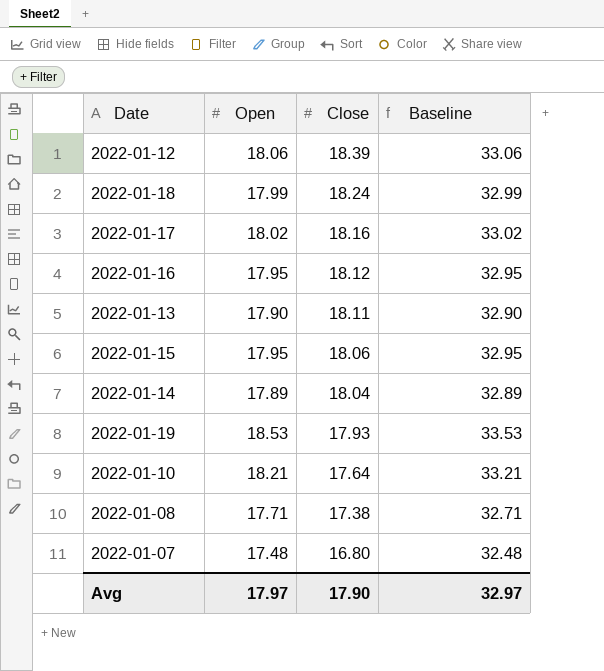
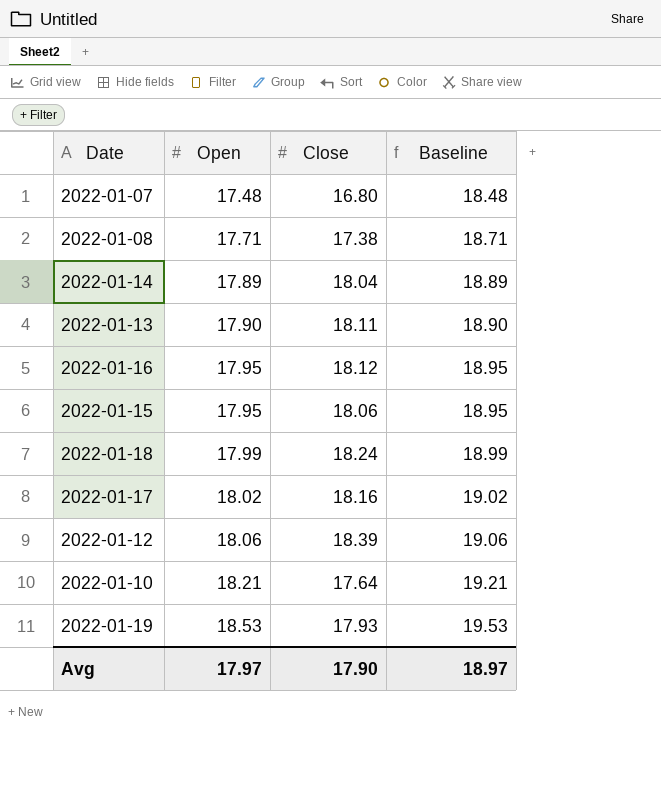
row order: Close descending -> Open ascending
column Baseline | formula: [Open] + 15 -> [Open] + 1
Avg | Baseline: 32.97 -> 18.97

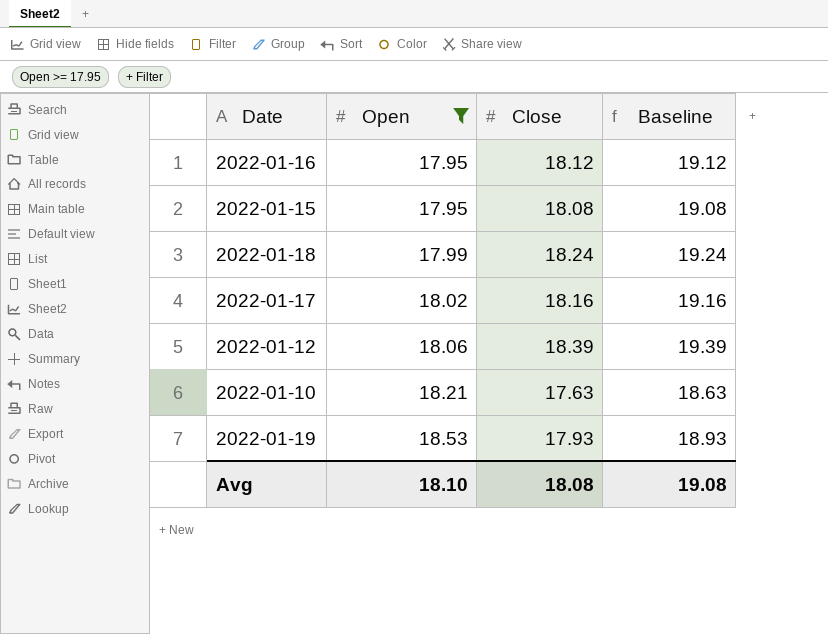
filter: none -> Open >= 17.95
column Baseline | formula: [Open] + 1 -> [Close] + 1
2022-01-15 | Close: 18.06 -> 18.08
2022-01-10 | Close: 17.64 -> 17.63
Avg | Open: 17.97 -> 18.10
Avg | Close: 17.90 -> 18.08
Avg | Baseline: 18.97 -> 19.08

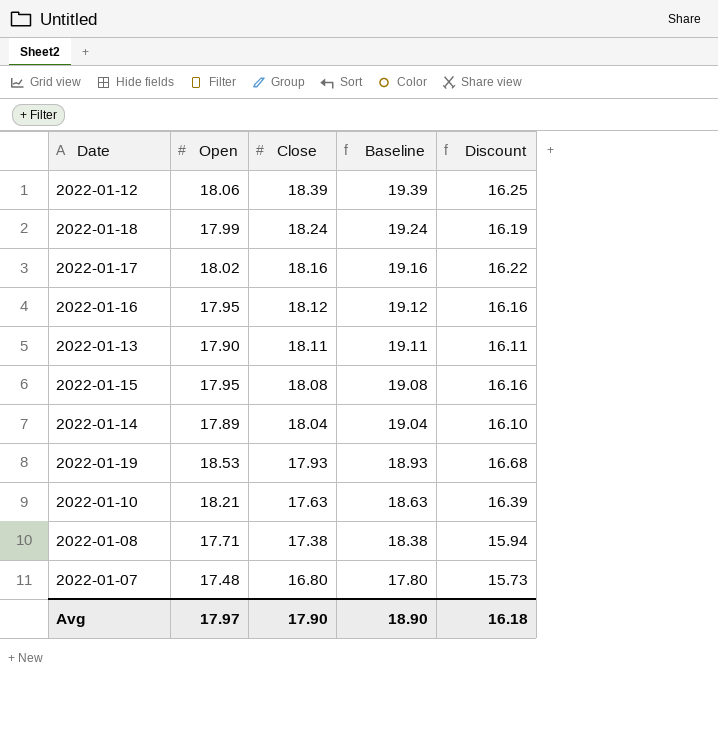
filter: Open >= 17.95 -> none
row order: Open ascending -> Close descending
column Discount | formula: none -> [Open] * 0.9
Avg | Open: 18.10 -> 17.97
Avg | Close: 18.08 -> 17.90
Avg | Baseline: 19.08 -> 18.90

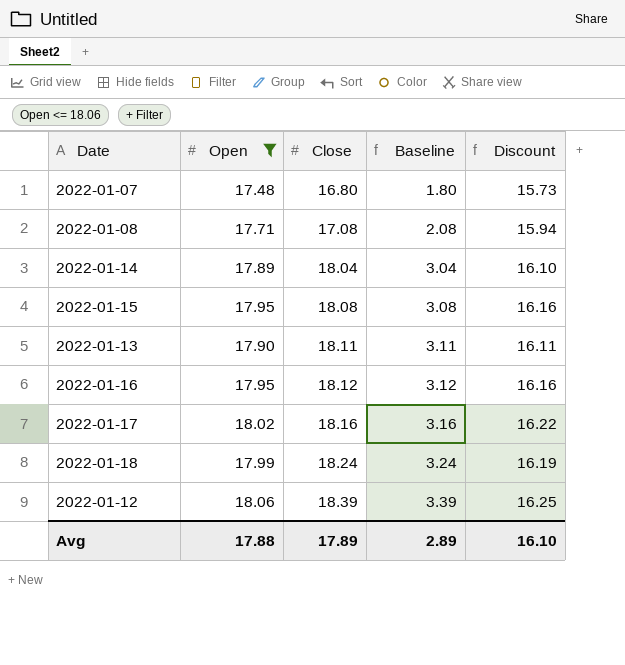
filter: none -> Open <= 18.06
row order: Close descending -> Close ascending
column Baseline | formula: [Close] + 1 -> [Close] - 15
2022-01-08 | Close: 17.38 -> 17.08
Avg | Open: 17.97 -> 17.88
Avg | Close: 17.90 -> 17.89
Avg | Baseline: 18.90 -> 2.89
Avg | Discount: 16.18 -> 16.10

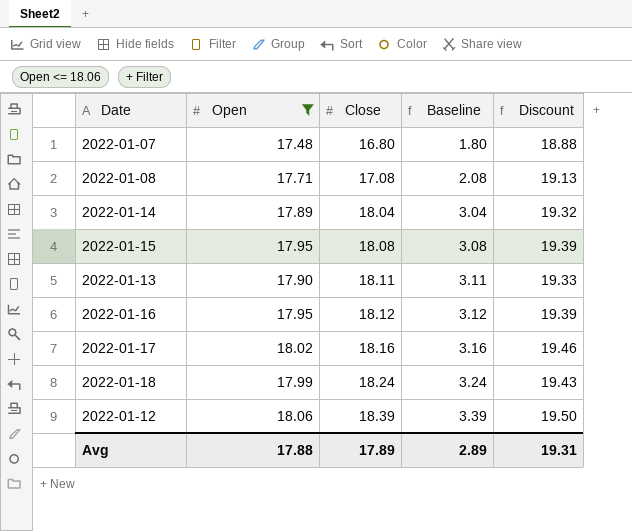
column Discount | formula: [Open] * 0.9 -> [Open] * 1.08
Avg | Discount: 16.10 -> 19.31

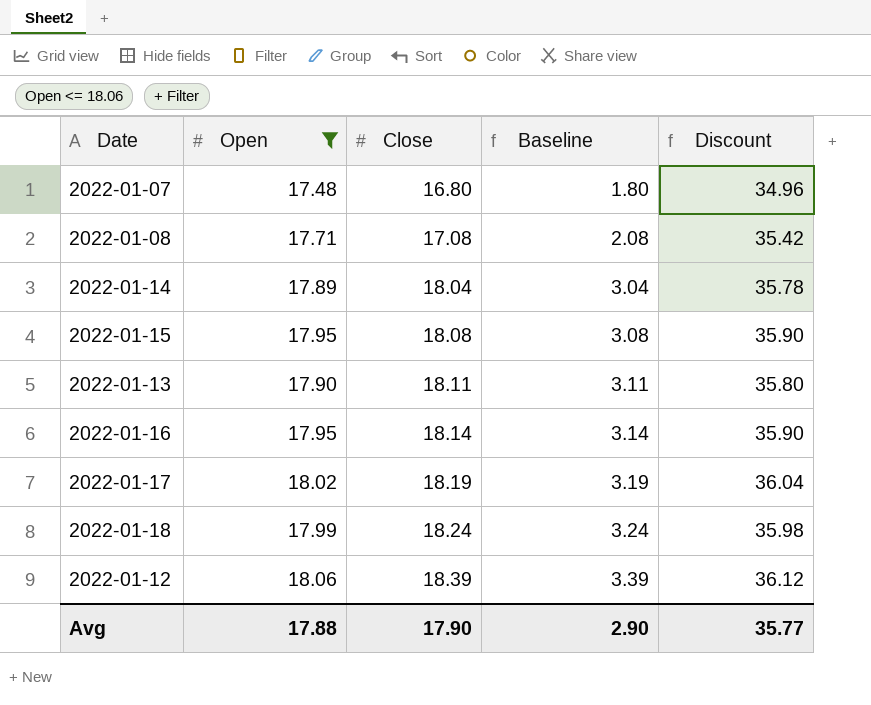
column Discount | formula: [Open] * 1.08 -> [Open] * 2
2022-01-16 | Close: 18.12 -> 18.14
2022-01-16 | Baseline: 3.12 -> 3.14
2022-01-17 | Close: 18.16 -> 18.19
2022-01-17 | Baseline: 3.16 -> 3.19
Avg | Close: 17.89 -> 17.90
Avg | Baseline: 2.89 -> 2.90
Avg | Discount: 19.31 -> 35.77

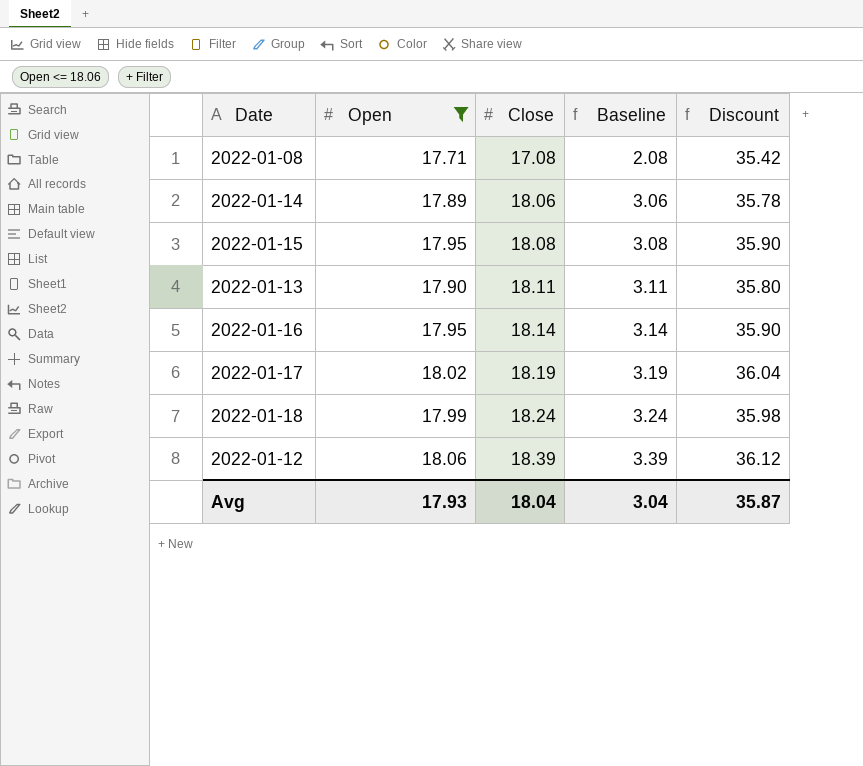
row 2022-01-07: 17.48 | 16.80 | 1.80 | 34.96 -> none
2022-01-14 | Close: 18.04 -> 18.06
2022-01-14 | Baseline: 3.04 -> 3.06
Avg | Open: 17.88 -> 17.93
Avg | Close: 17.90 -> 18.04
Avg | Baseline: 2.90 -> 3.04
Avg | Discount: 35.77 -> 35.87

